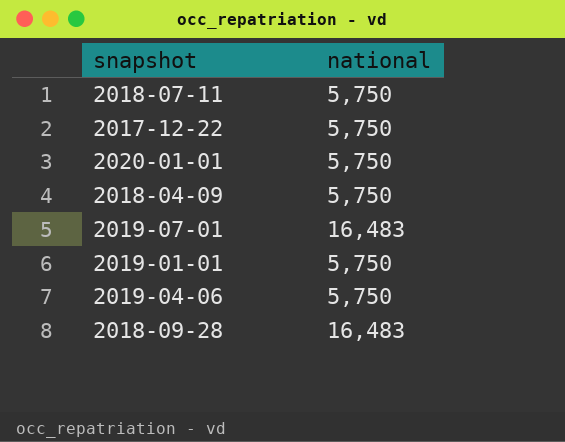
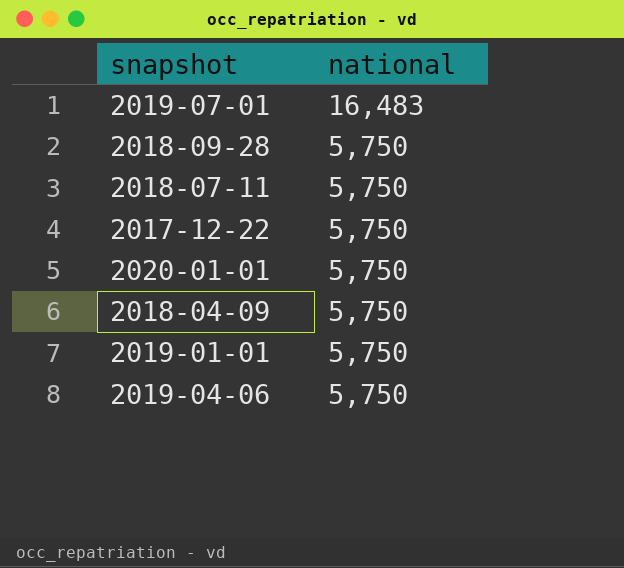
row order: none -> national descending
2018-09-28 | national: 16,483 -> 5,750

